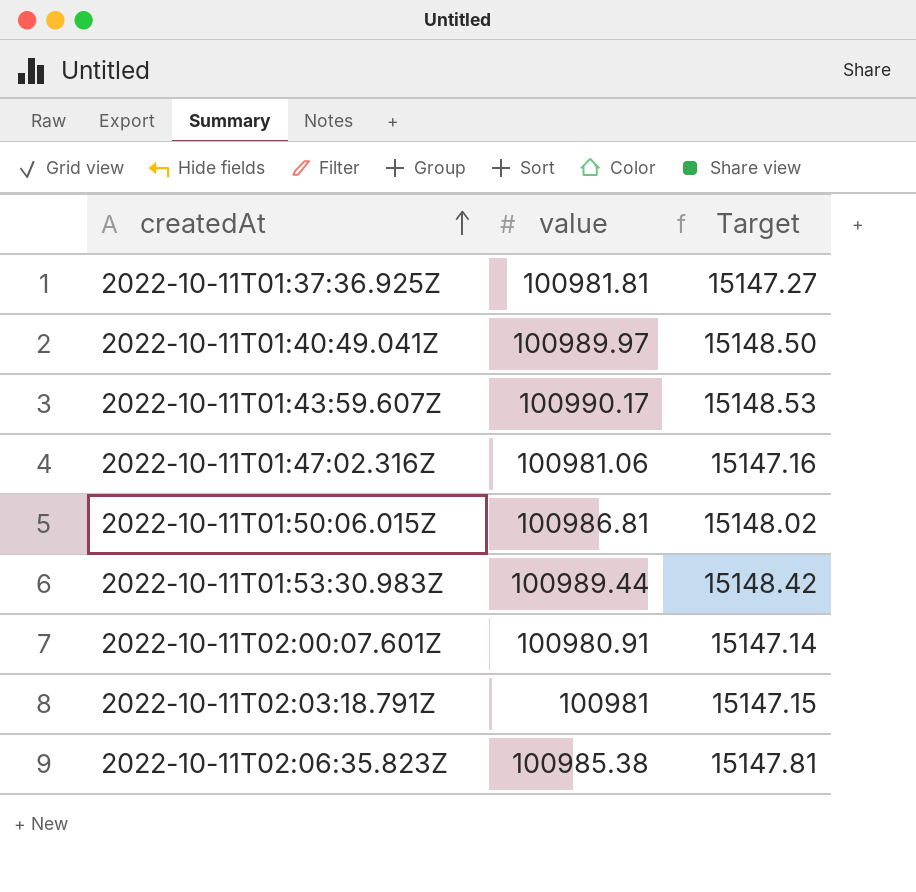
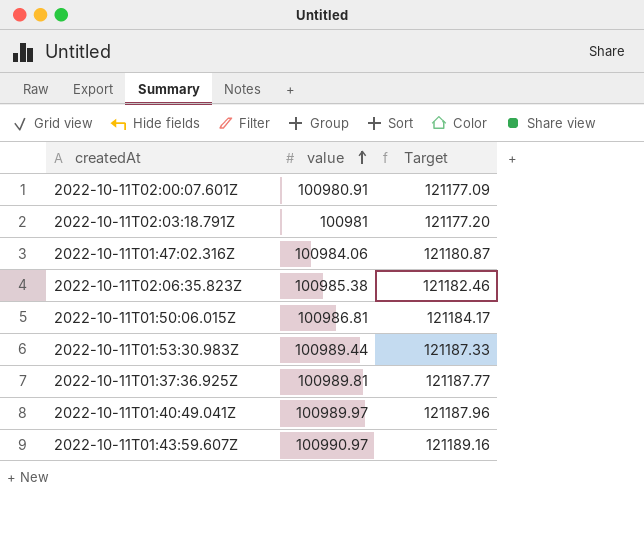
row order: createdAt ascending -> value ascending
column Target | formula: [value] * 0.15 -> [value] * 1.2
2022-10-11T01:47:02.316Z | value: 100981.06 -> 100984.06
2022-10-11T01:37:36.925Z | value: 100981.81 -> 100989.81
2022-10-11T01:43:59.607Z | value: 100990.17 -> 100990.97

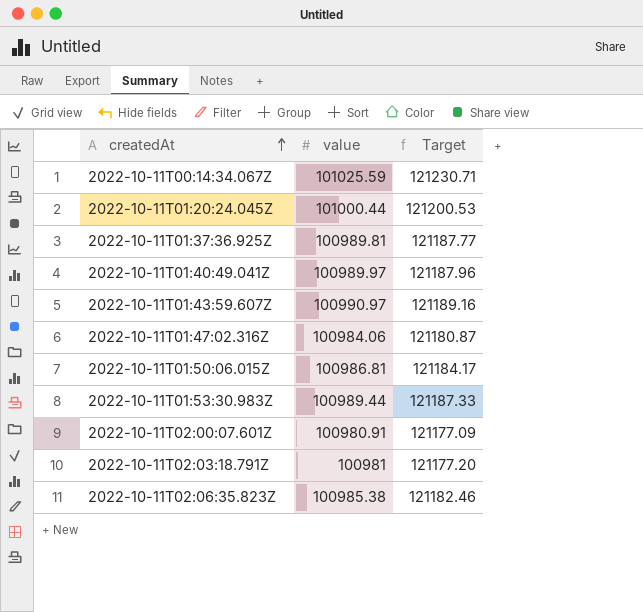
row order: value ascending -> createdAt ascending
row 2022-10-11T00:14:34.067Z: none -> 101025.59 | 121230.71
row 2022-10-11T01:20:24.045Z: none -> 101000.44 | 121200.53

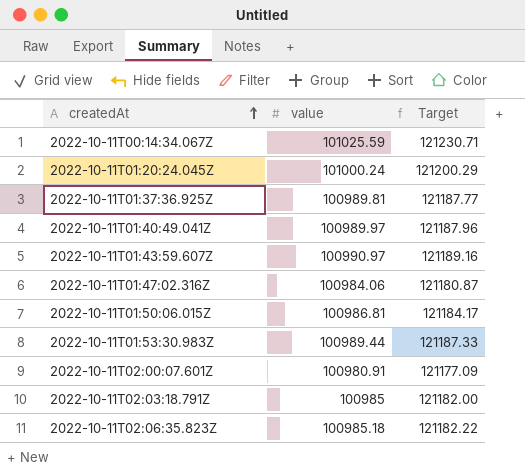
2022-10-11T01:20:24.045Z | value: 101000.44 -> 101000.24
2022-10-11T01:20:24.045Z | Target: 121200.53 -> 121200.29
2022-10-11T02:03:18.791Z | value: 100981 -> 100985
2022-10-11T02:03:18.791Z | Target: 121177.20 -> 121182.00
2022-10-11T02:06:35.823Z | value: 100985.38 -> 100985.18
2022-10-11T02:06:35.823Z | Target: 121182.46 -> 121182.22

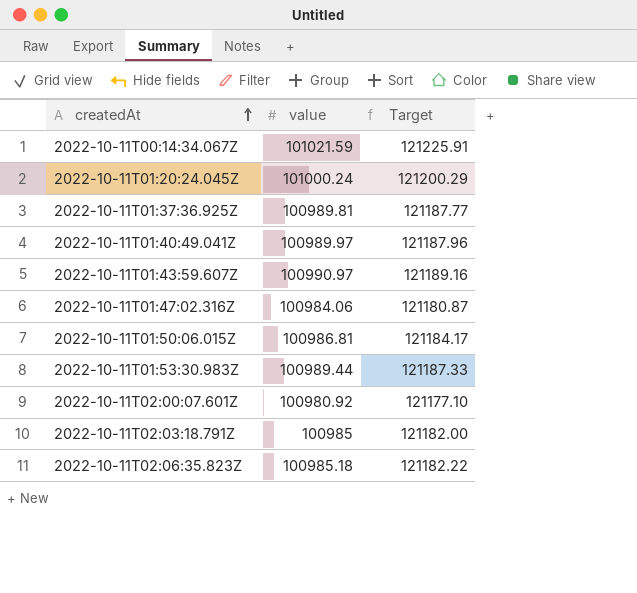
2022-10-11T00:14:34.067Z | value: 101025.59 -> 101021.59
2022-10-11T00:14:34.067Z | Target: 121230.71 -> 121225.91
2022-10-11T02:00:07.601Z | value: 100980.91 -> 100980.92
2022-10-11T02:00:07.601Z | Target: 121177.09 -> 121177.10

